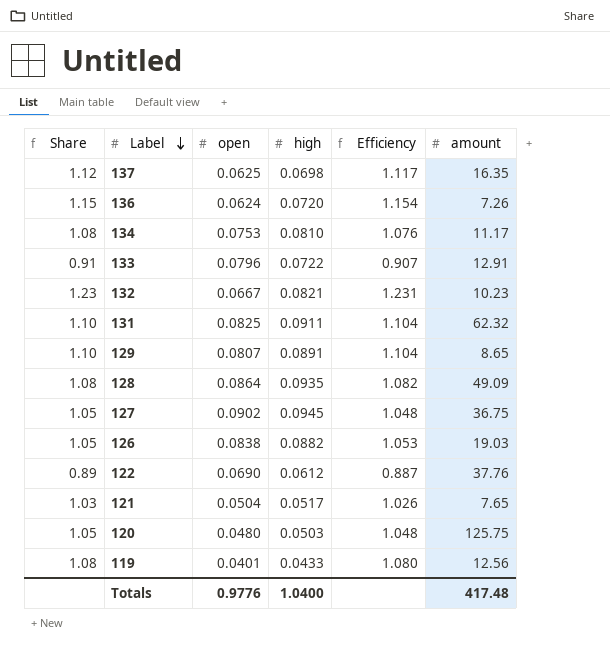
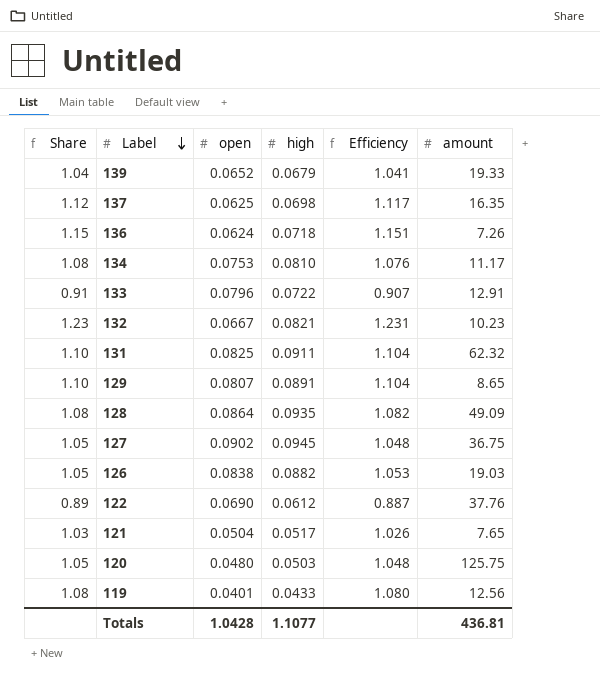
row 139: none -> 1.04 | 0.0652 | 0.0679 | 1.041 | 19.33
136 | high: 0.0720 -> 0.0718
136 | Efficiency: 1.154 -> 1.151
Totals | open: 0.9776 -> 1.0428
Totals | high: 1.0400 -> 1.1077
Totals | amount: 417.48 -> 436.81

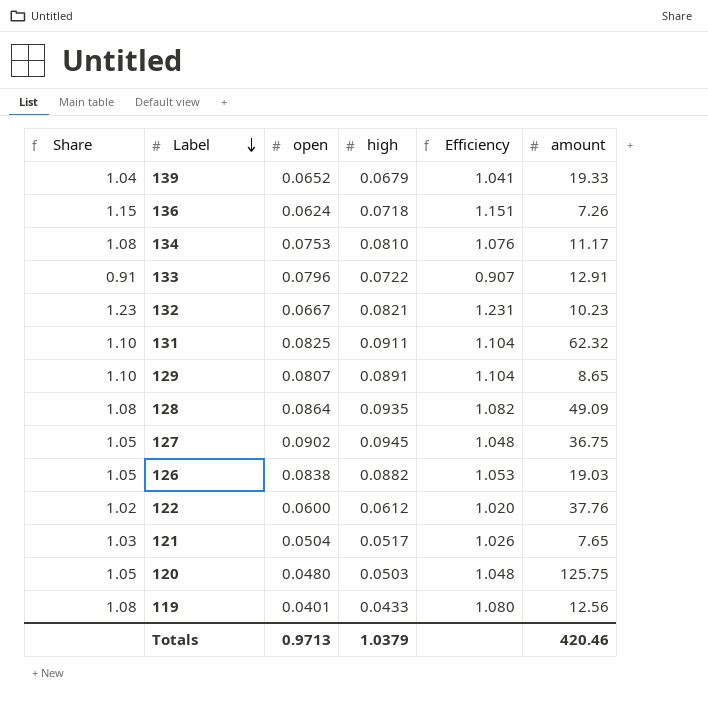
row 137: 1.12 | 0.0625 | 0.0698 | 1.117 | 16.35 -> none
122 | Share: 0.89 -> 1.02
122 | open: 0.0690 -> 0.0600
122 | Efficiency: 0.887 -> 1.020
Totals | open: 1.0428 -> 0.9713
Totals | high: 1.1077 -> 1.0379
Totals | amount: 436.81 -> 420.46

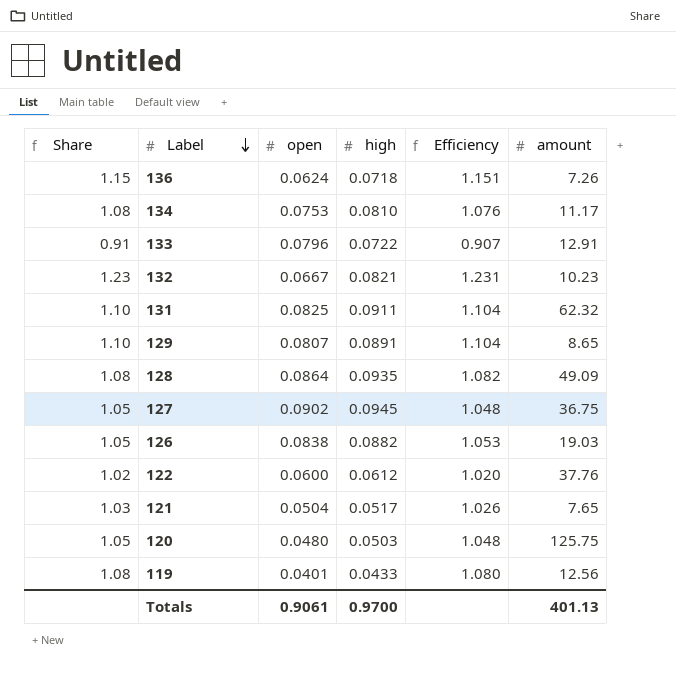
row 139: 1.04 | 0.0652 | 0.0679 | 1.041 | 19.33 -> none
Totals | open: 0.9713 -> 0.9061
Totals | high: 1.0379 -> 0.9700
Totals | amount: 420.46 -> 401.13

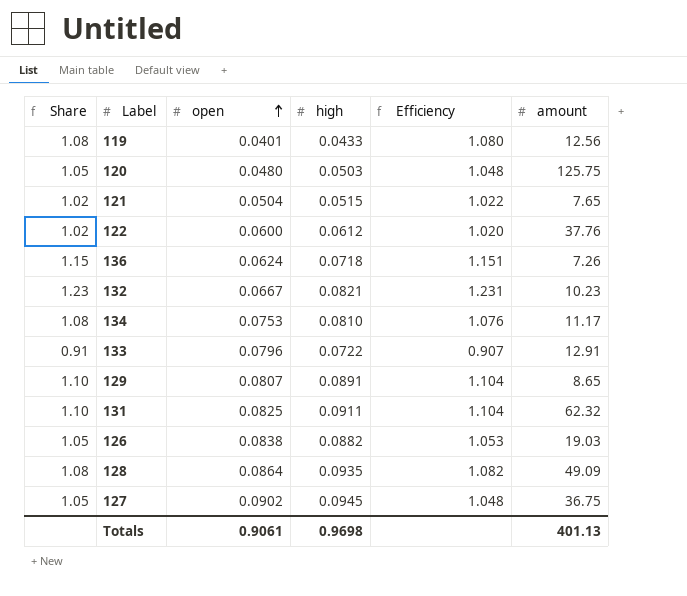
row order: Label descending -> open ascending
121 | Share: 1.03 -> 1.02
121 | high: 0.0517 -> 0.0515
121 | Efficiency: 1.026 -> 1.022
Totals | high: 0.9700 -> 0.9698

